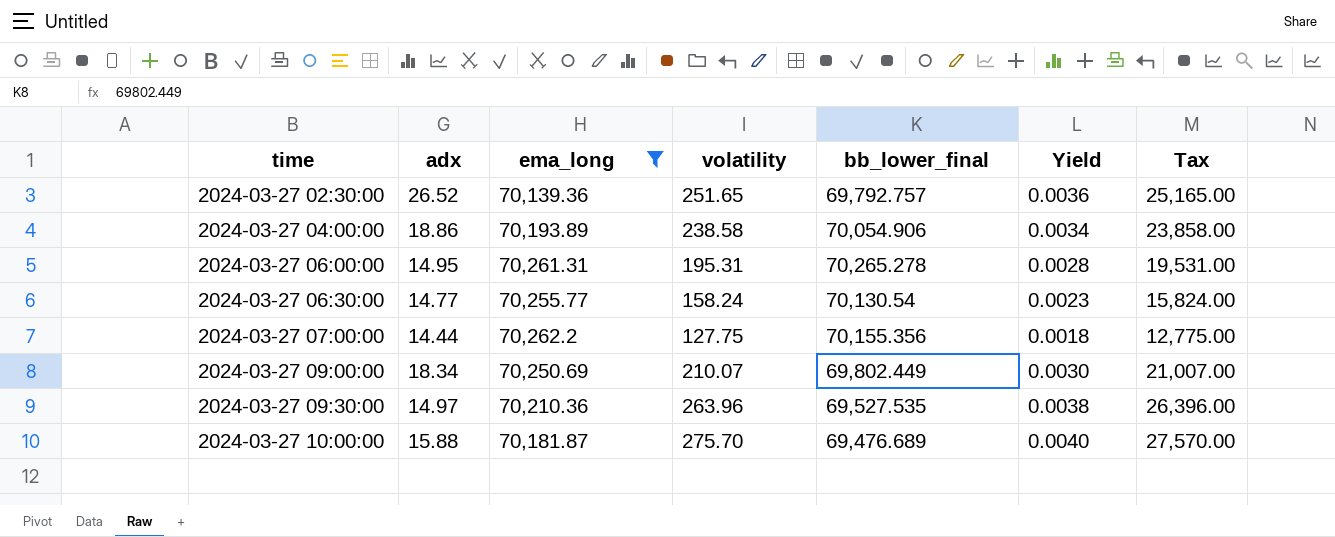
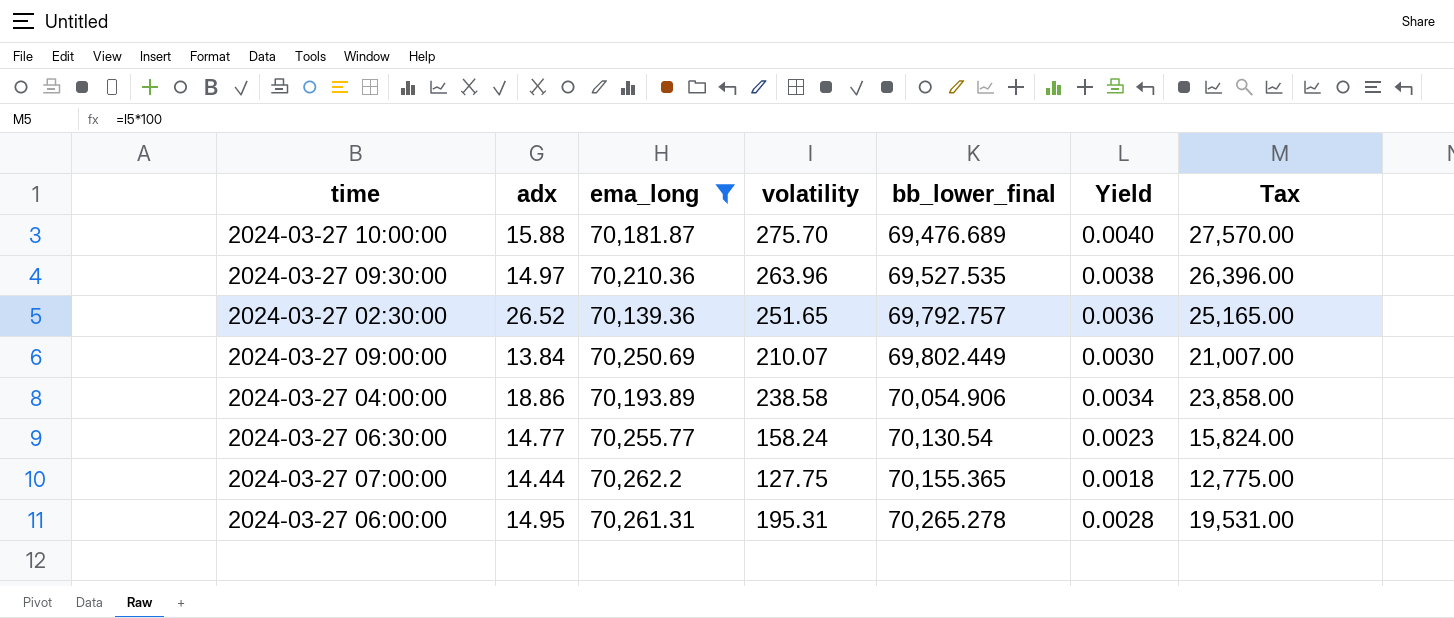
row order: time ascending -> bb_lower_final ascending
2024-03-27 09:00:00 | adx: 18.34 -> 13.84
2024-03-27 07:00:00 | bb_lower_final: 70,155.356 -> 70,155.365

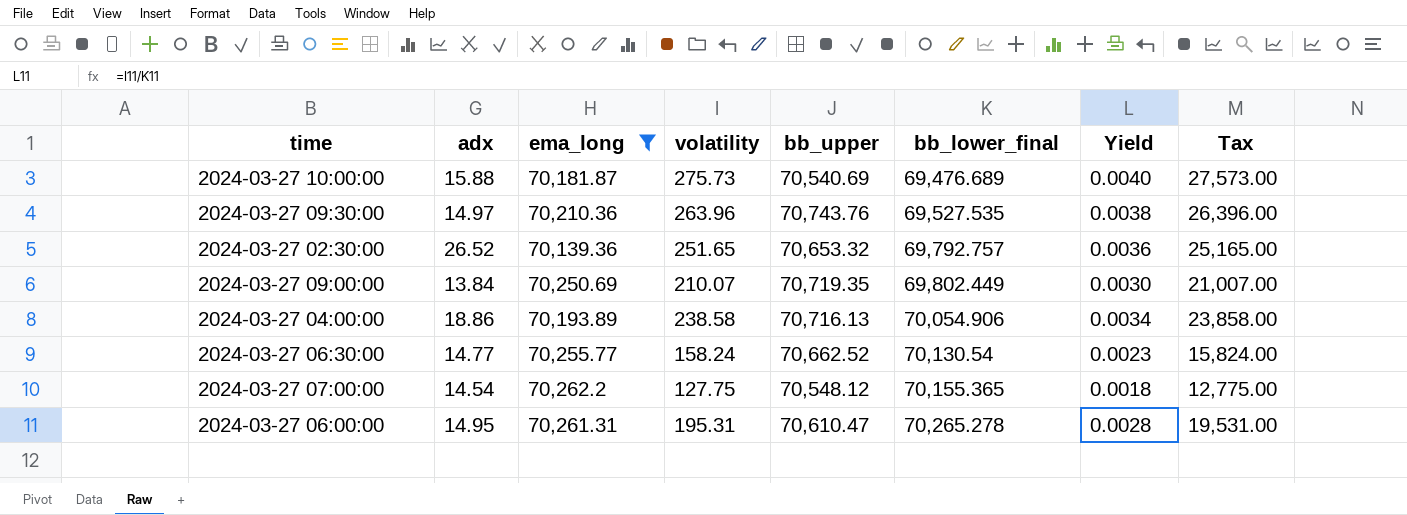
column bb_upper | position: none -> 5
2024-03-27 10:00:00 | volatility: 275.70 -> 275.73
2024-03-27 10:00:00 | Tax: 27,570.00 -> 27,573.00
2024-03-27 07:00:00 | adx: 14.44 -> 14.54

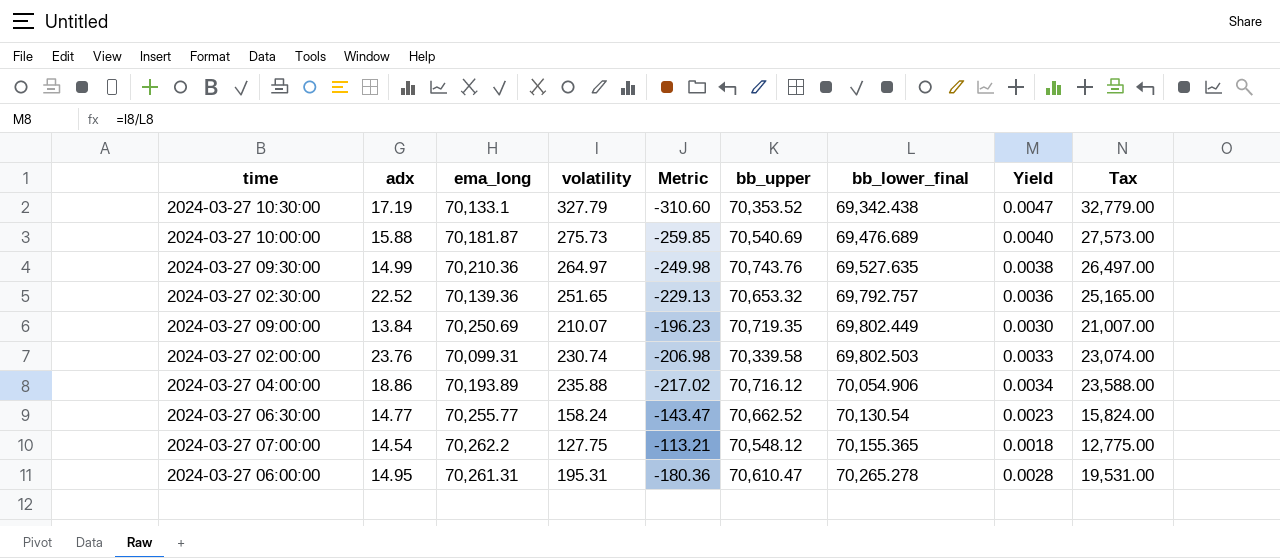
filter: ema_long >= 70,139.36 -> none
column Metric | formula: none -> [adx] - [volatility]
2024-03-27 09:30:00 | adx: 14.97 -> 14.99
2024-03-27 09:30:00 | volatility: 263.96 -> 264.97
2024-03-27 09:30:00 | bb_lower_final: 69,527.535 -> 69,527.635
2024-03-27 09:30:00 | Tax: 26,396.00 -> 26,497.00
2024-03-27 02:30:00 | adx: 26.52 -> 22.52
2024-03-27 04:00:00 | volatility: 238.58 -> 235.88
2024-03-27 04:00:00 | bb_upper: 70,716.13 -> 70,716.12
2024-03-27 04:00:00 | Tax: 23,858.00 -> 23,588.00

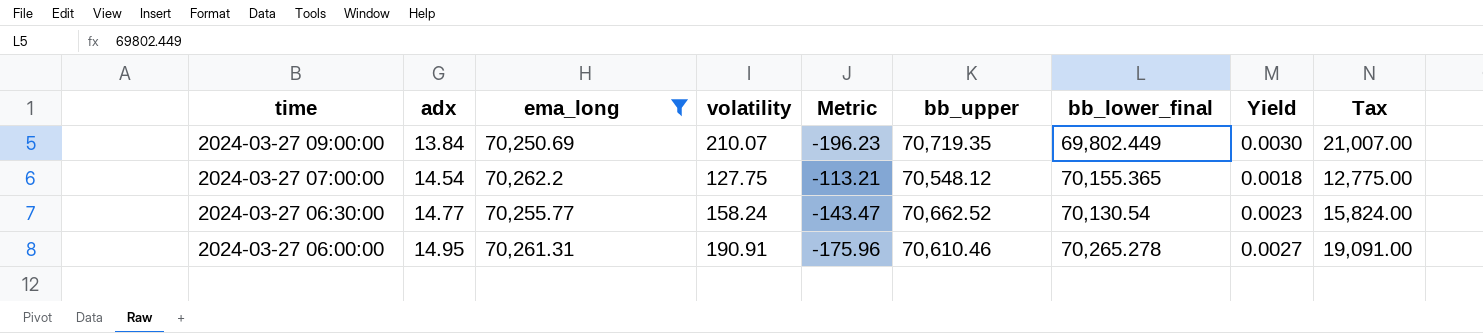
filter: none -> ema_long >= 70,250.69
row order: bb_lower_final ascending -> time descending
2024-03-27 06:00:00 | volatility: 195.31 -> 190.91
2024-03-27 06:00:00 | Metric: -180.36 -> -175.96
2024-03-27 06:00:00 | bb_upper: 70,610.47 -> 70,610.46
2024-03-27 06:00:00 | Yield: 0.0028 -> 0.0027
2024-03-27 06:00:00 | Tax: 19,531.00 -> 19,091.00

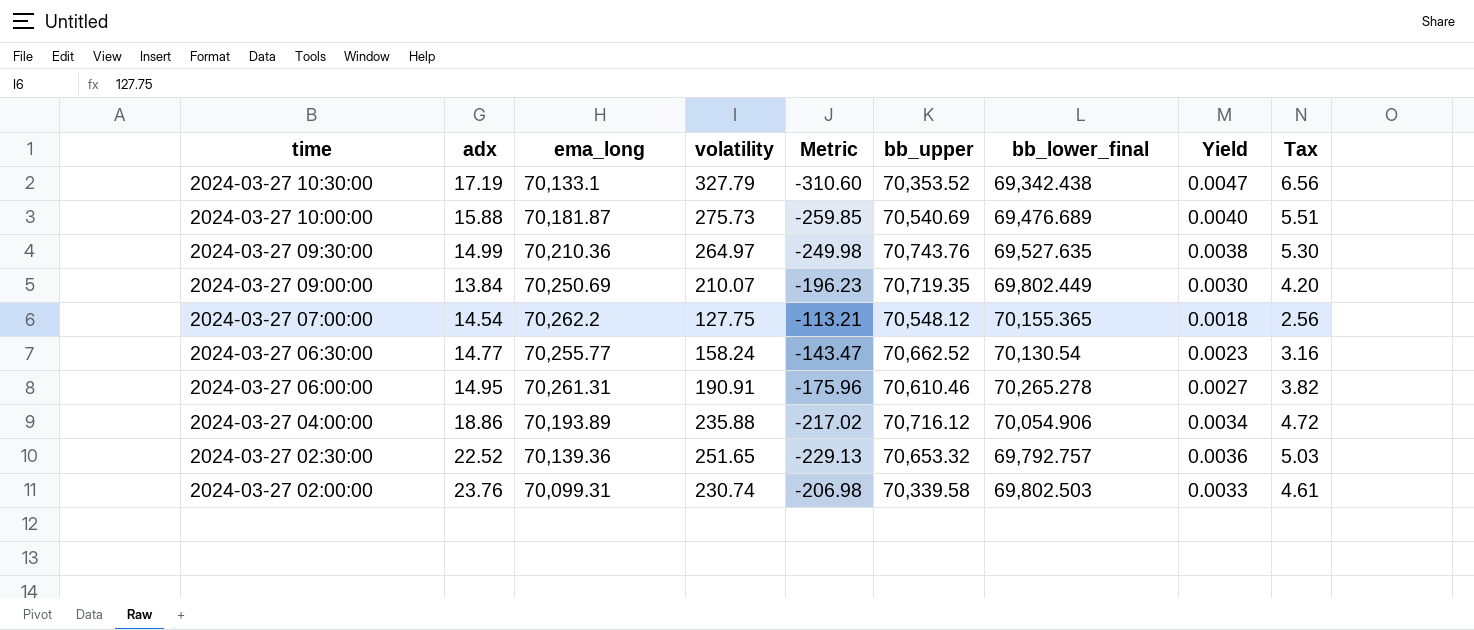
filter: ema_long >= 70,250.69 -> none
column Tax | formula: [volatility] * 100 -> [volatility] * 0.02

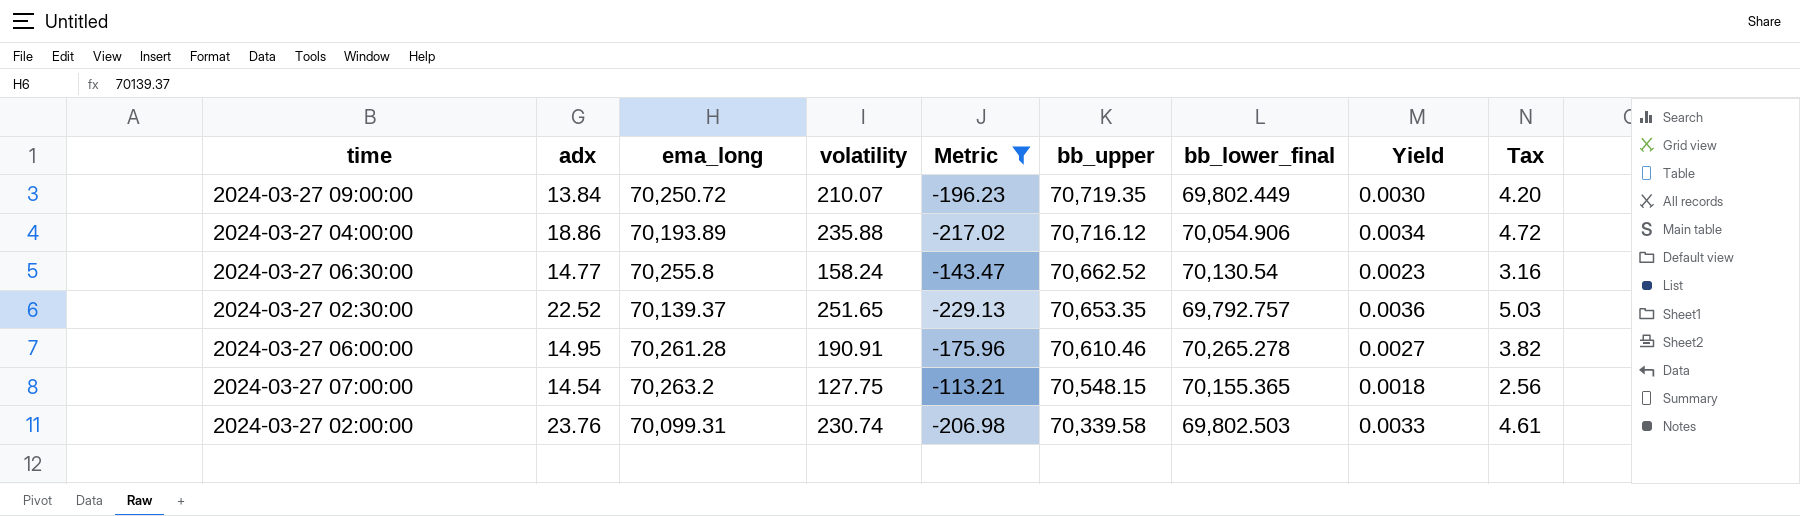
filter: none -> Metric >= -229.13
row order: time descending -> bb_upper descending
2024-03-27 09:00:00 | ema_long: 70,250.69 -> 70,250.72
2024-03-27 06:30:00 | ema_long: 70,255.77 -> 70,255.8
2024-03-27 02:30:00 | ema_long: 70,139.36 -> 70,139.37
2024-03-27 02:30:00 | bb_upper: 70,653.32 -> 70,653.35
2024-03-27 06:00:00 | ema_long: 70,261.31 -> 70,261.28
2024-03-27 07:00:00 | ema_long: 70,262.2 -> 70,263.2
2024-03-27 07:00:00 | bb_upper: 70,548.12 -> 70,548.15

